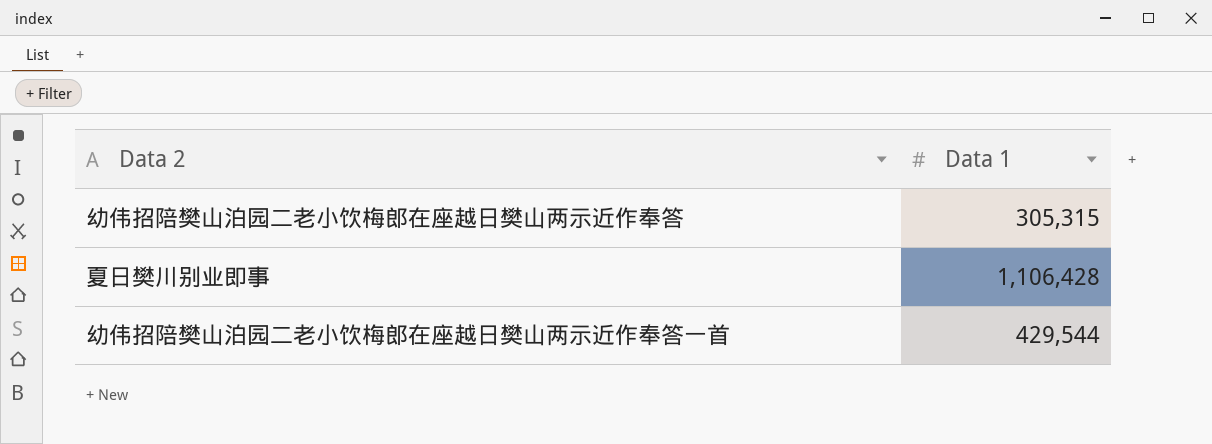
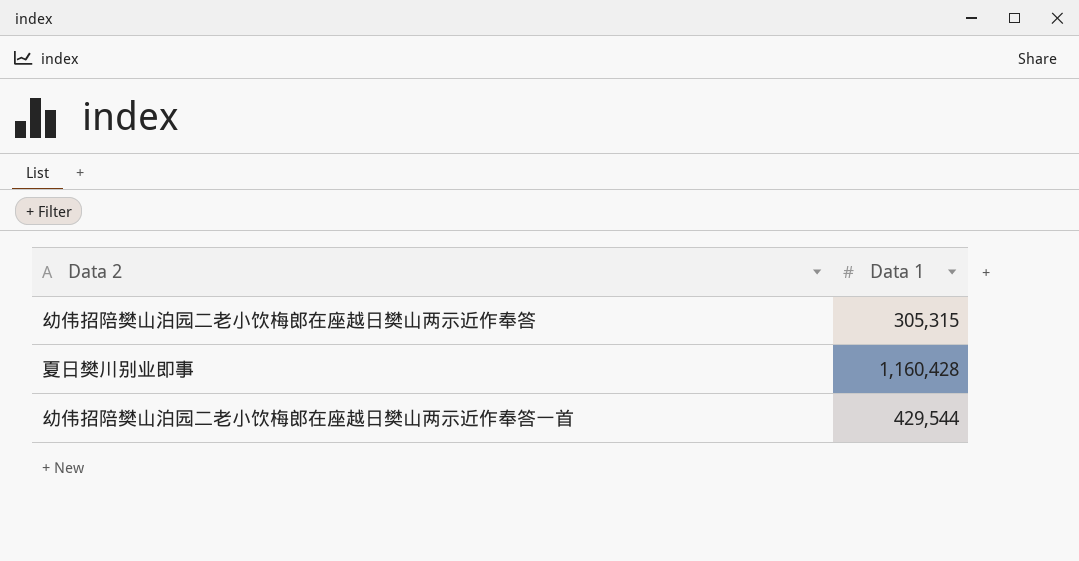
夏日樊川别业即事 | Data 1: 1,106,428 -> 1,160,428

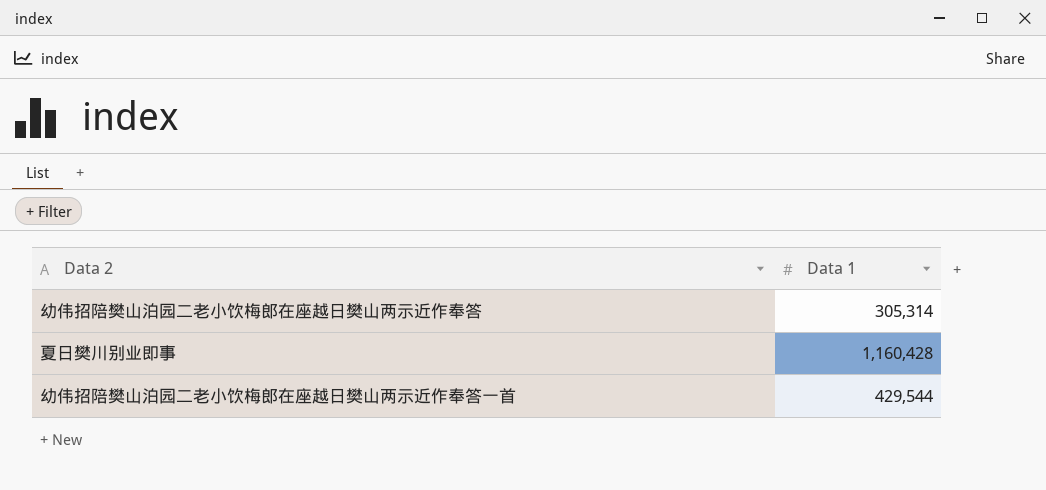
幼伟招陪樊山泊园二老小饮梅郎在座越日樊山两示近作奉答 | Data 1: 305,315 -> 305,314

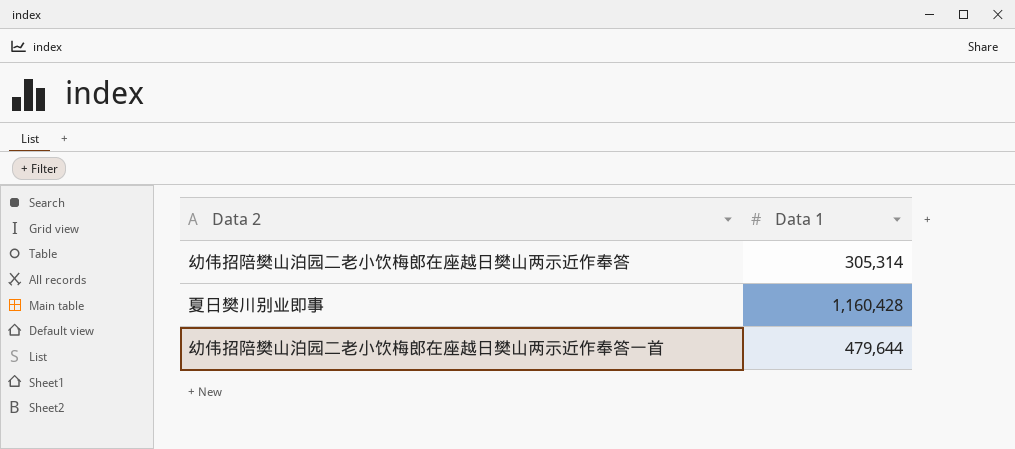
幼伟招陪樊山泊园二老小饮梅郎在座越日樊山两示近作奉答一首 | Data 1: 429,544 -> 479,644

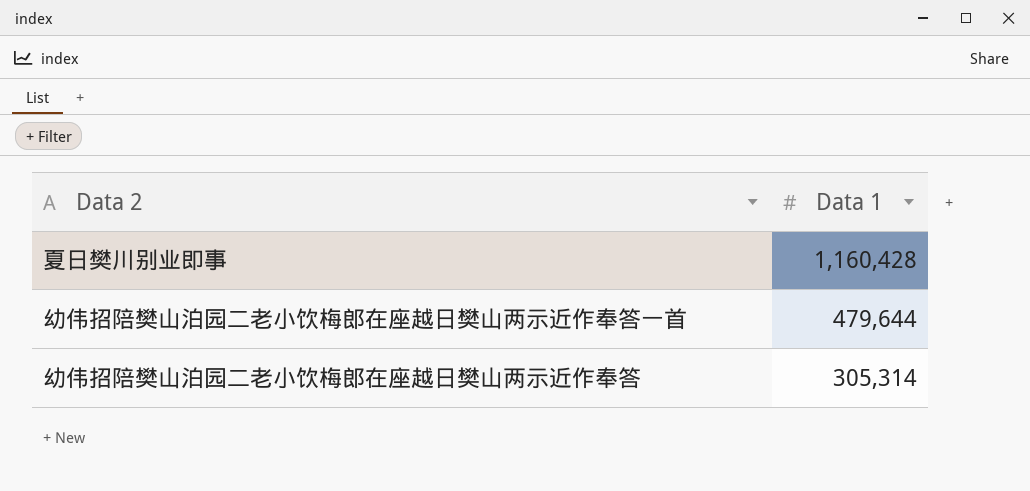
row order: none -> Data 1 descending

